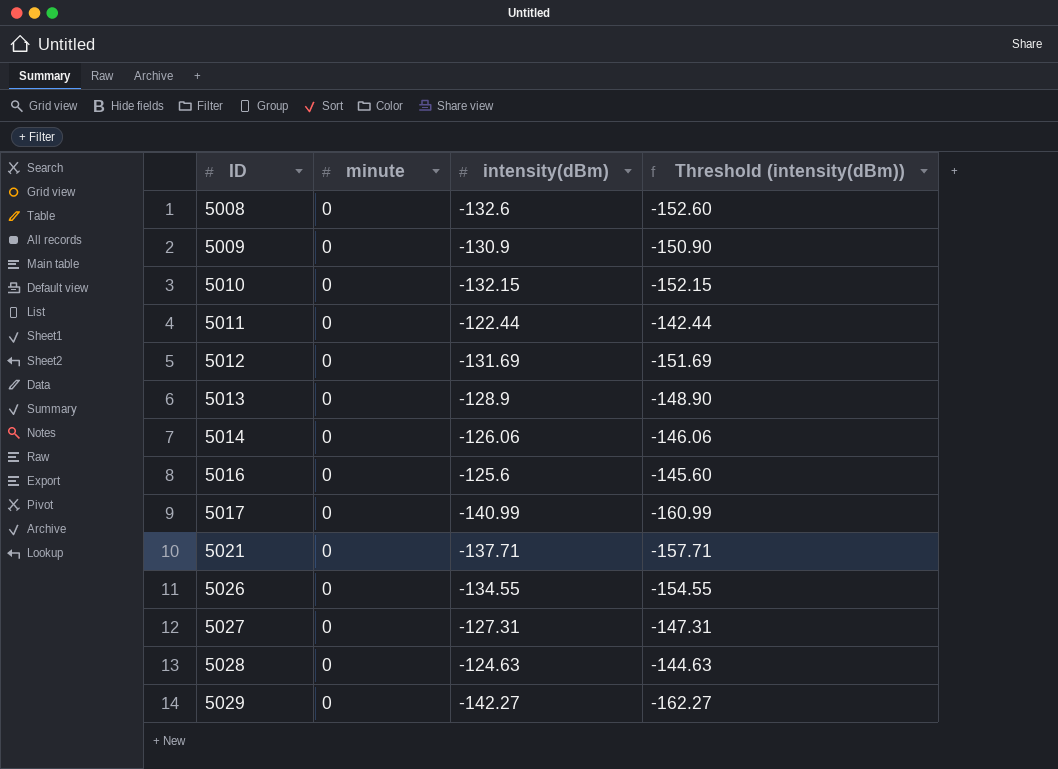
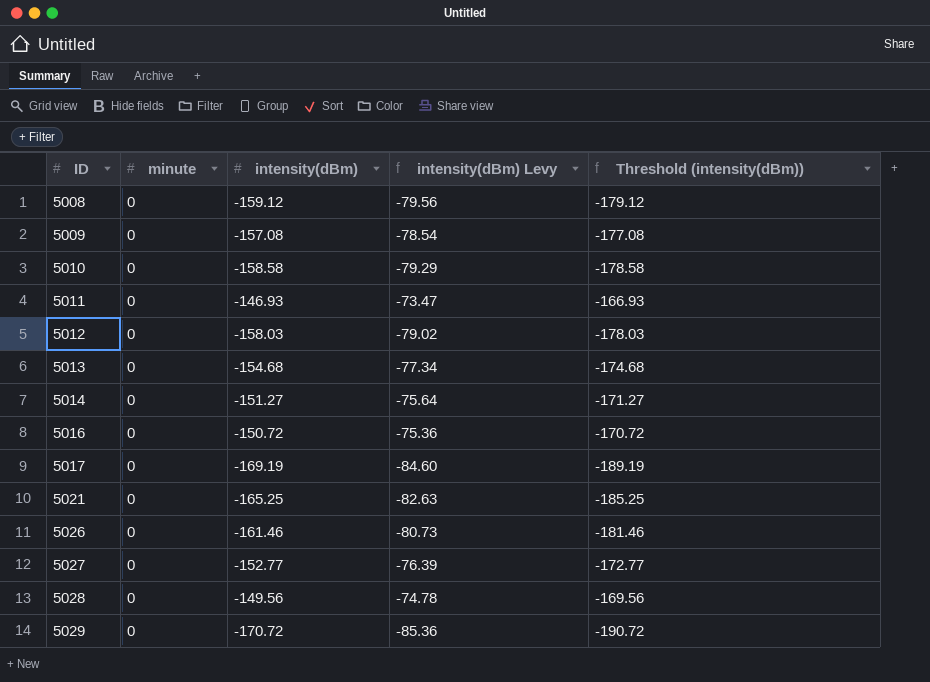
column intensity(dBm) Levy | formula: none -> [intensity(dBm)] * 0.5
5008 | intensity(dBm): -132.6 -> -159.12
5008 | Threshold (intensity(dBm)): -152.60 -> -179.12
5009 | intensity(dBm): -130.9 -> -157.08
5009 | Threshold (intensity(dBm)): -150.90 -> -177.08
5010 | intensity(dBm): -132.15 -> -158.58
5010 | Threshold (intensity(dBm)): -152.15 -> -178.58
5011 | intensity(dBm): -122.44 -> -146.93
5011 | Threshold (intensity(dBm)): -142.44 -> -166.93
5012 | intensity(dBm): -131.69 -> -158.03
5012 | Threshold (intensity(dBm)): -151.69 -> -178.03
5013 | intensity(dBm): -128.9 -> -154.68
5013 | Threshold (intensity(dBm)): -148.90 -> -174.68
5014 | intensity(dBm): -126.06 -> -151.27
5014 | Threshold (intensity(dBm)): -146.06 -> -171.27
5016 | intensity(dBm): -125.6 -> -150.72
5016 | Threshold (intensity(dBm)): -145.60 -> -170.72
5017 | intensity(dBm): -140.99 -> -169.19
5017 | Threshold (intensity(dBm)): -160.99 -> -189.19
5021 | intensity(dBm): -137.71 -> -165.25
5021 | Threshold (intensity(dBm)): -157.71 -> -185.25
5026 | intensity(dBm): -134.55 -> -161.46
5026 | Threshold (intensity(dBm)): -154.55 -> -181.46
5027 | intensity(dBm): -127.31 -> -152.77
5027 | Threshold (intensity(dBm)): -147.31 -> -172.77
5028 | intensity(dBm): -124.63 -> -149.56
5028 | Threshold (intensity(dBm)): -144.63 -> -169.56
5029 | intensity(dBm): -142.27 -> -170.72
5029 | Threshold (intensity(dBm)): -162.27 -> -190.72

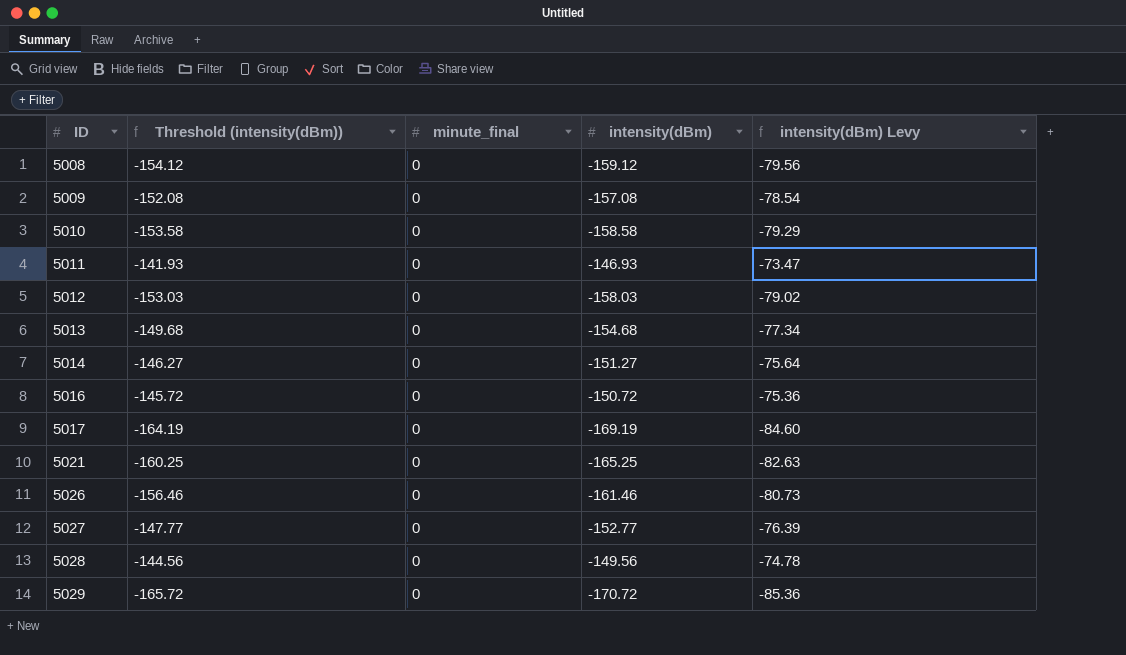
column Threshold (intensity(dBm)) | formula: [intensity(dBm)] - 20 -> [intensity(dBm)] + 5
column Threshold (intensity(dBm)) | position: 5 -> 2
column name: minute -> minute_final

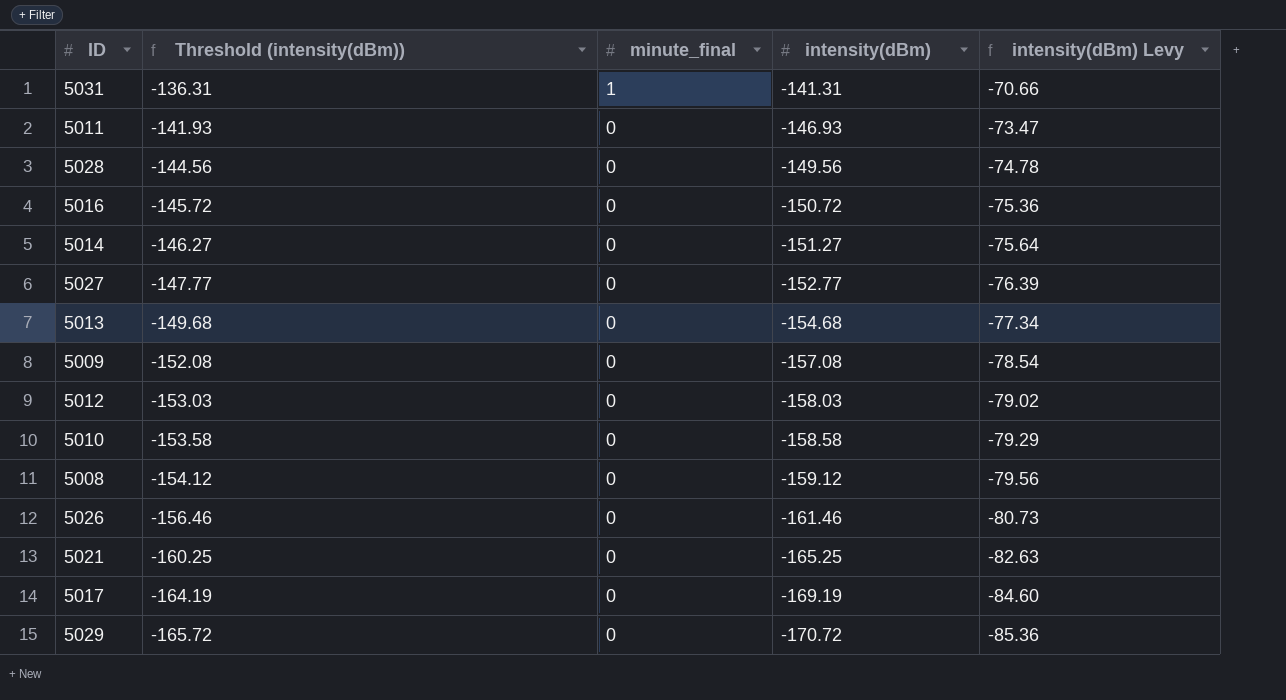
row order: ID ascending -> Threshold (intensity(dBm)) descending
row 5031: none -> -136.31 | 1 | -141.31 | -70.66

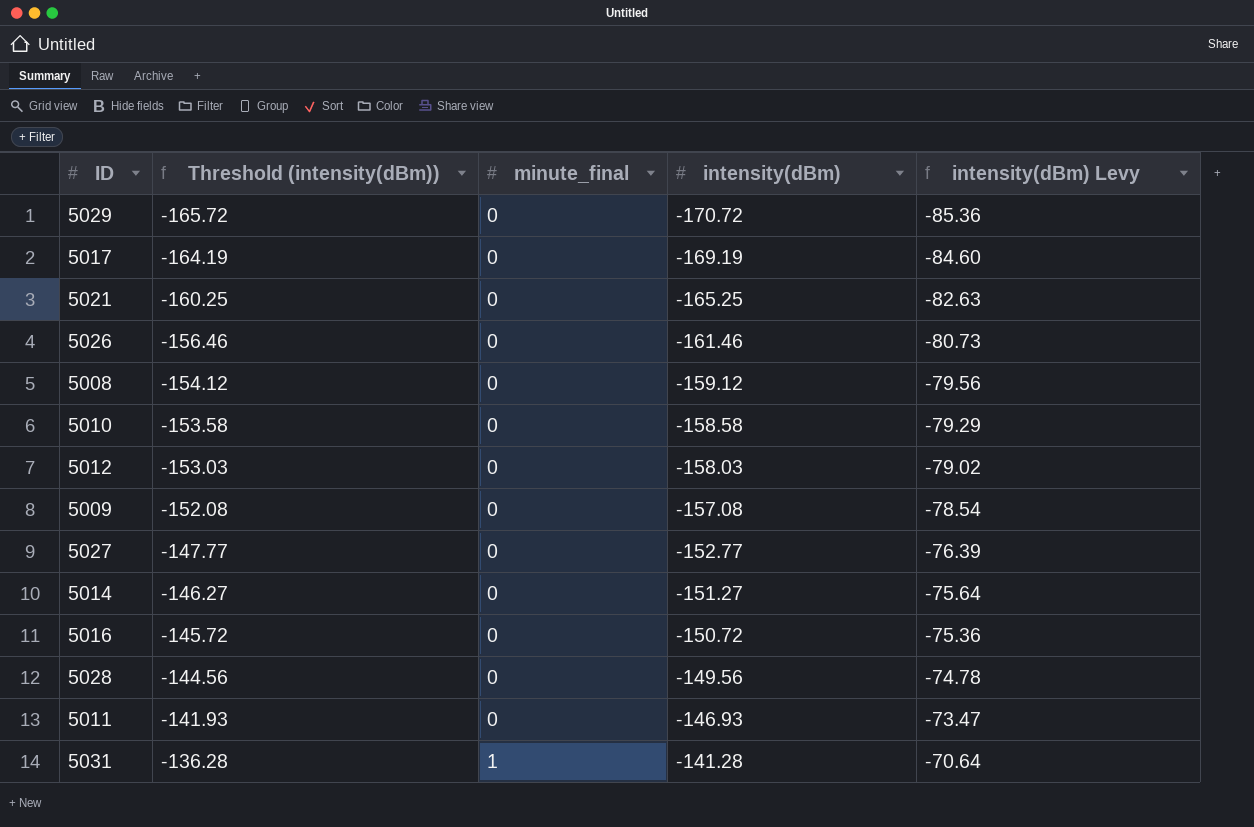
row order: Threshold (intensity(dBm)) descending -> Threshold (intensity(dBm)) ascending
row 5013: -149.68 | 0 | -154.68 | -77.34 -> none
5031 | Threshold (intensity(dBm)): -136.31 -> -136.28
5031 | intensity(dBm): -141.31 -> -141.28
5031 | intensity(dBm) Levy: -70.66 -> -70.64

